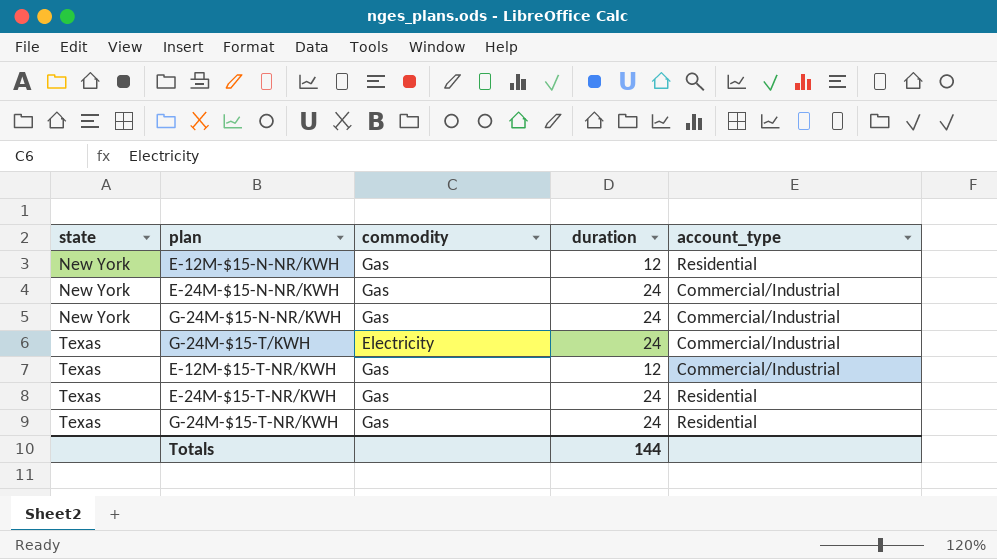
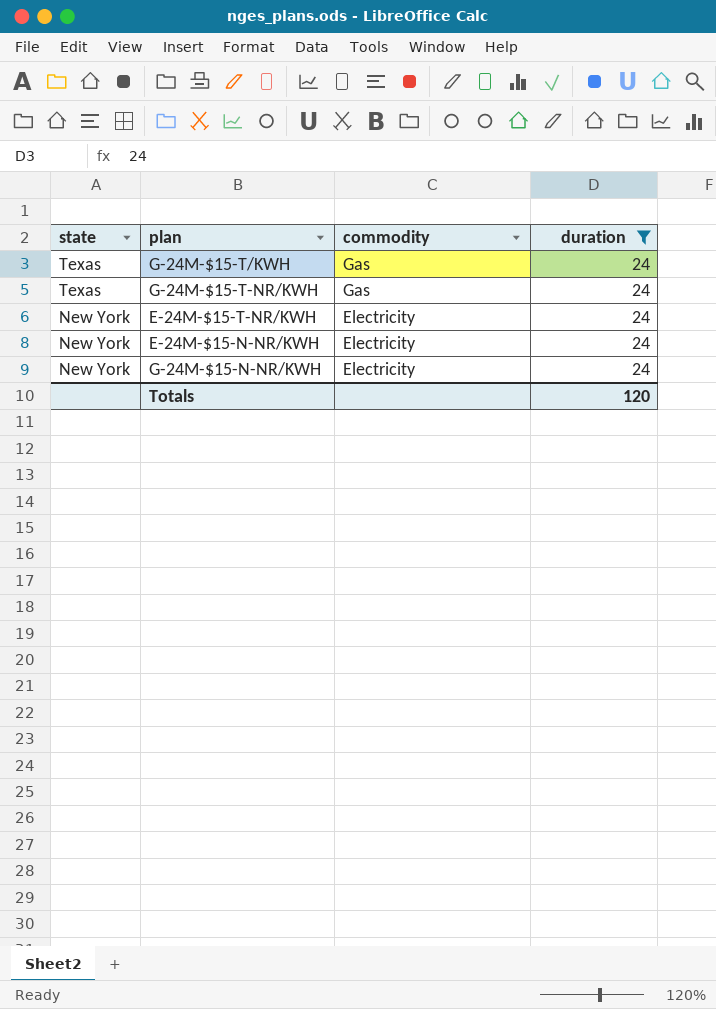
filter: none -> duration = 24
row order: state ascending -> state descending
column account_type | position: 5 -> none
G-24M-$15-T/KWH | commodity: Electricity -> Gas
E-24M-$15-T-NR/KWH | state: Texas -> New York
E-24M-$15-T-NR/KWH | commodity: Gas -> Electricity
E-24M-$15-N-NR/KWH | commodity: Gas -> Electricity
G-24M-$15-N-NR/KWH | commodity: Gas -> Electricity
Totals | duration: 144 -> 120

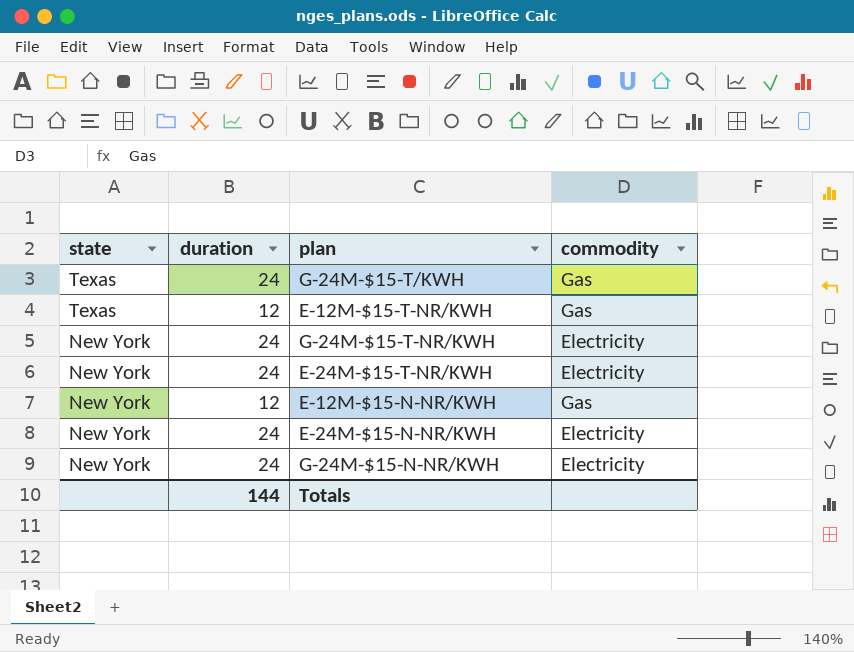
filter: duration = 24 -> none
column duration | position: 4 -> 2
G-24M-$15-T-NR/KWH | state: Texas -> New York
G-24M-$15-T-NR/KWH | commodity: Gas -> Electricity
Totals | duration: 120 -> 144

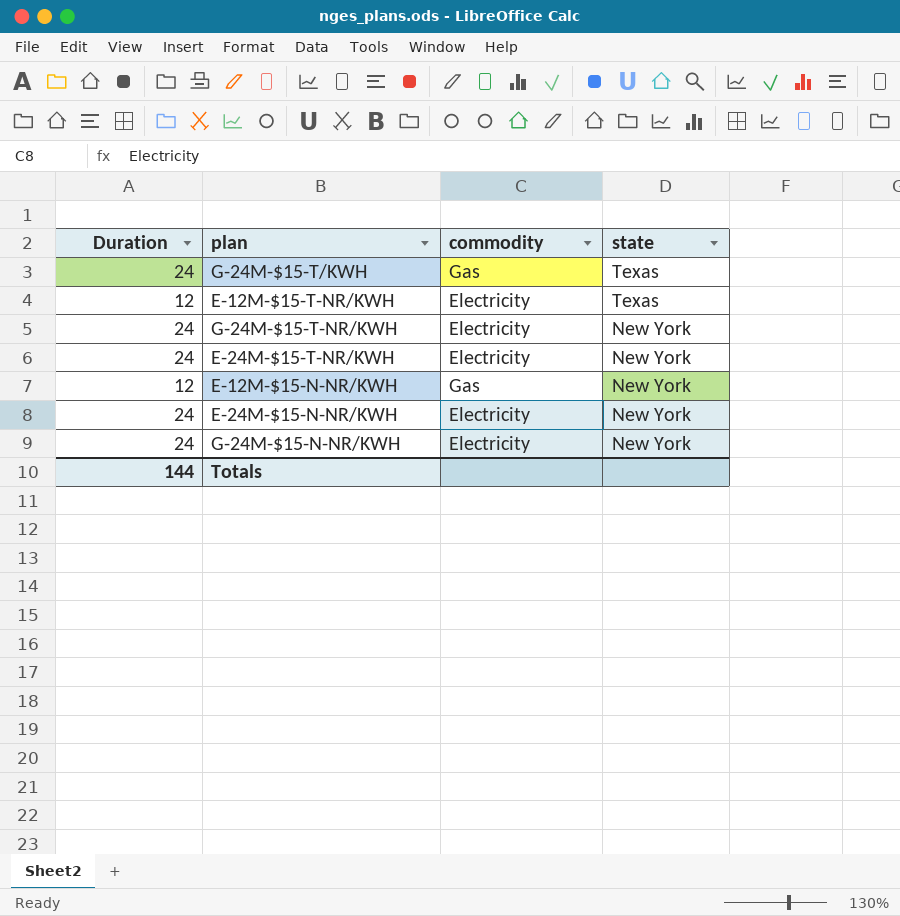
column name: duration -> Duration
column state | position: 1 -> 4
E-12M-$15-T-NR/KWH | commodity: Gas -> Electricity

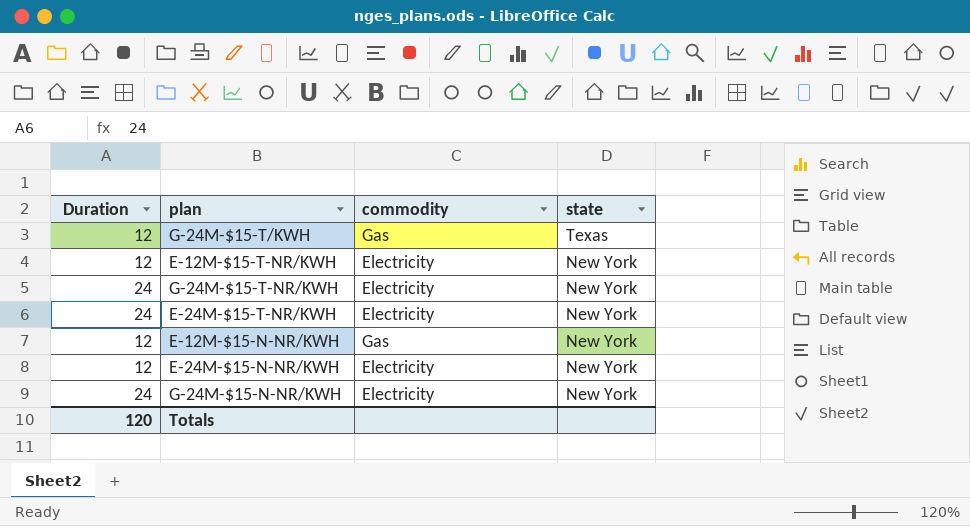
G-24M-$15-T/KWH | Duration: 24 -> 12
E-12M-$15-T-NR/KWH | state: Texas -> New York
E-24M-$15-N-NR/KWH | Duration: 24 -> 12
Totals | Duration: 144 -> 120

